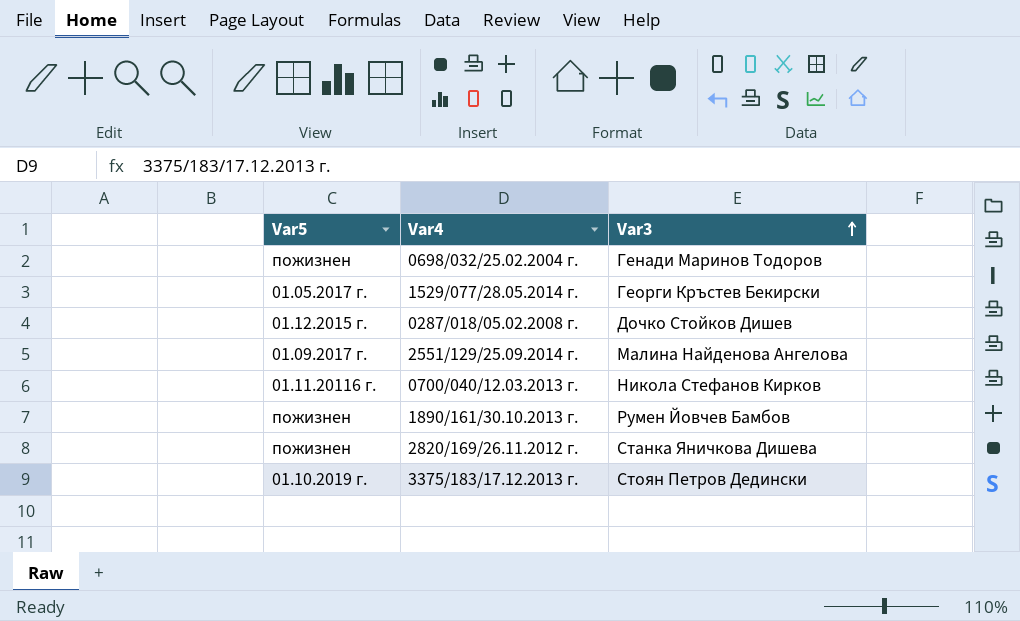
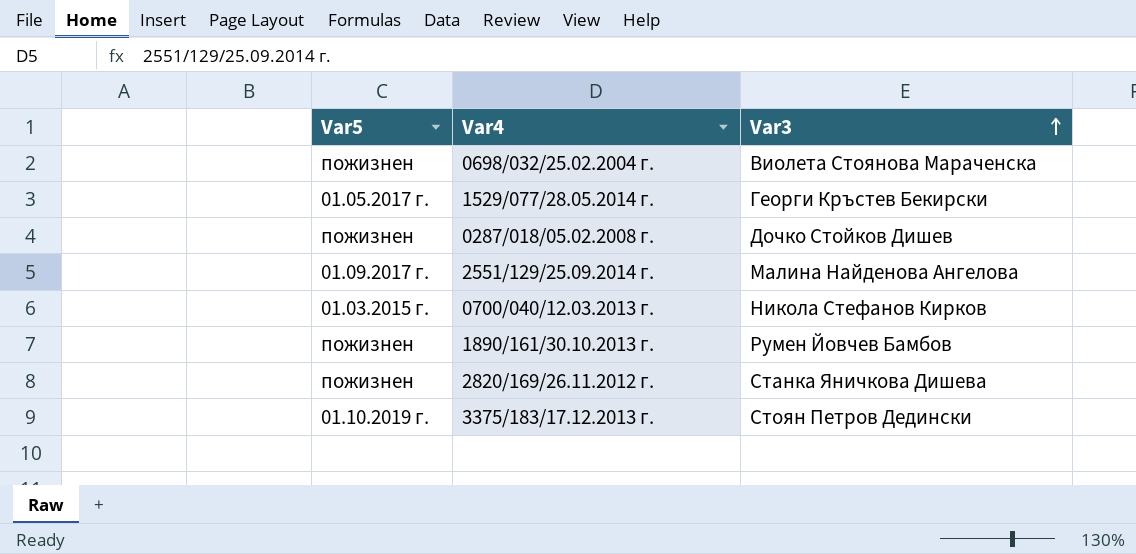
0698/032/25.02.2004 г. | Var3: Генади Маринов Тодоров -> Виолета Стоянова Мараченска
0287/018/05.02.2008 г. | Var5: 01.12.2015 г. -> пожизнен
0700/040/12.03.2013 г. | Var5: 01.11.20116 г. -> 01.03.2015 г.

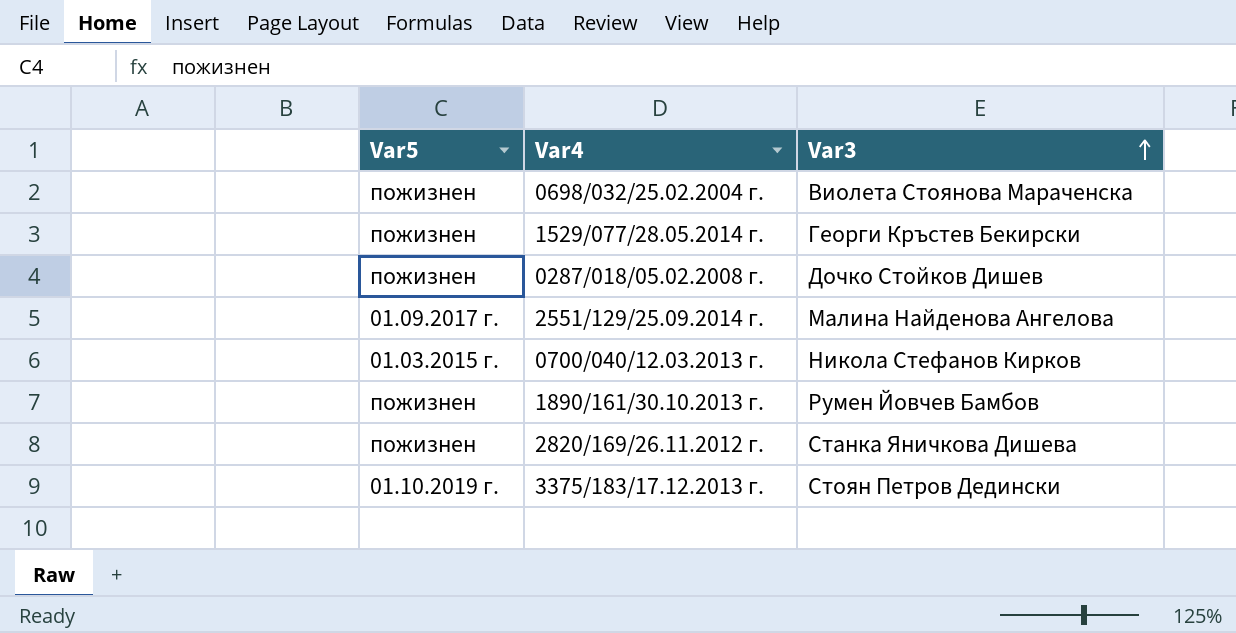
1529/077/28.05.2014 г. | Var5: 01.05.2017 г. -> пожизнен

